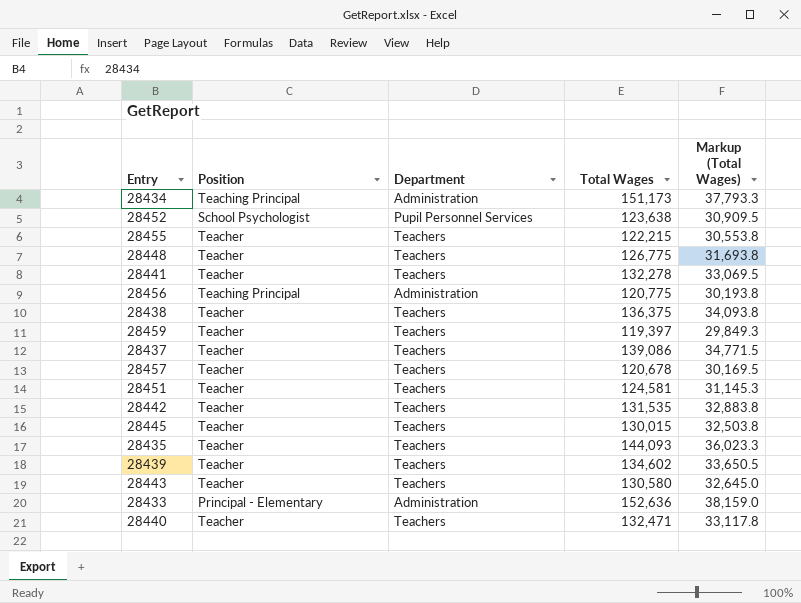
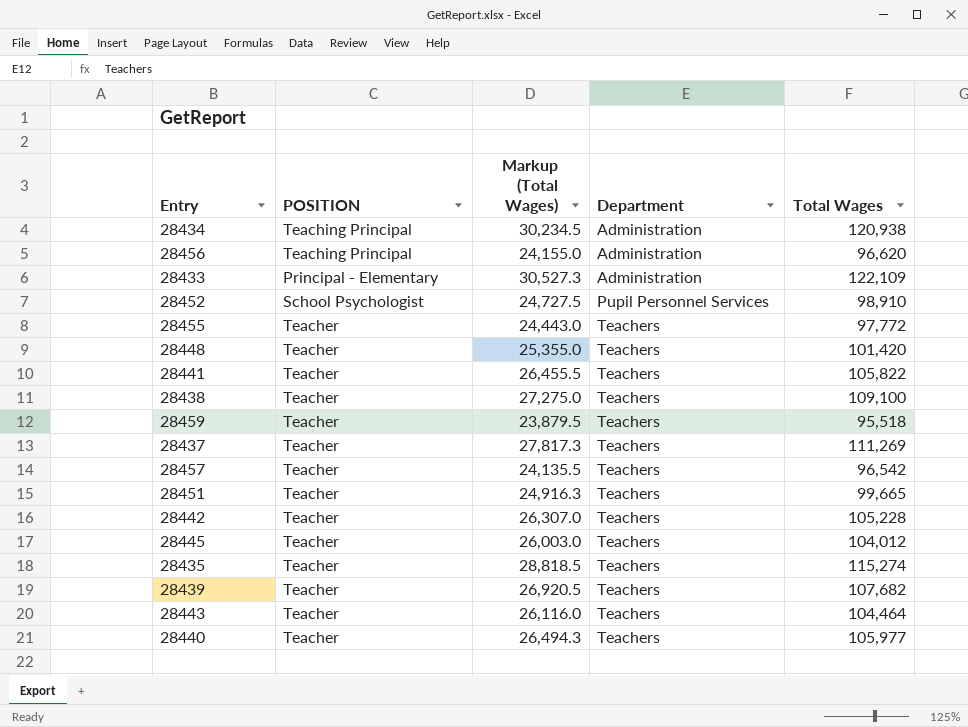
row order: none -> Department ascending
column name: Position -> POSITION
column Markup (Total Wages) | position: 5 -> 3
28434 | Markup (Total Wages): 37,793.3 -> 30,234.5
28434 | Total Wages: 151,173 -> 120,938
28456 | Markup (Total Wages): 30,193.8 -> 24,155.0
28456 | Total Wages: 120,775 -> 96,620
28433 | Markup (Total Wages): 38,159.0 -> 30,527.3
28433 | Total Wages: 152,636 -> 122,109
28452 | Markup (Total Wages): 30,909.5 -> 24,727.5
28452 | Total Wages: 123,638 -> 98,910
28455 | Markup (Total Wages): 30,553.8 -> 24,443.0
28455 | Total Wages: 122,215 -> 97,772
28448 | Markup (Total Wages): 31,693.8 -> 25,355.0
28448 | Total Wages: 126,775 -> 101,420
28441 | Markup (Total Wages): 33,069.5 -> 26,455.5
28441 | Total Wages: 132,278 -> 105,822
28438 | Markup (Total Wages): 34,093.8 -> 27,275.0
28438 | Total Wages: 136,375 -> 109,100
28459 | Markup (Total Wages): 29,849.3 -> 23,879.5
28459 | Total Wages: 119,397 -> 95,518
28437 | Markup (Total Wages): 34,771.5 -> 27,817.3
28437 | Total Wages: 139,086 -> 111,269
28457 | Markup (Total Wages): 30,169.5 -> 24,135.5
28457 | Total Wages: 120,678 -> 96,542
28451 | Markup (Total Wages): 31,145.3 -> 24,916.3
28451 | Total Wages: 124,581 -> 99,665
28442 | Markup (Total Wages): 32,883.8 -> 26,307.0
28442 | Total Wages: 131,535 -> 105,228
28445 | Markup (Total Wages): 32,503.8 -> 26,003.0
28445 | Total Wages: 130,015 -> 104,012
28435 | Markup (Total Wages): 36,023.3 -> 28,818.5
28435 | Total Wages: 144,093 -> 115,274
28439 | Markup (Total Wages): 33,650.5 -> 26,920.5
28439 | Total Wages: 134,602 -> 107,682
28443 | Markup (Total Wages): 32,645.0 -> 26,116.0
28443 | Total Wages: 130,580 -> 104,464
28440 | Markup (Total Wages): 33,117.8 -> 26,494.3
28440 | Total Wages: 132,471 -> 105,977

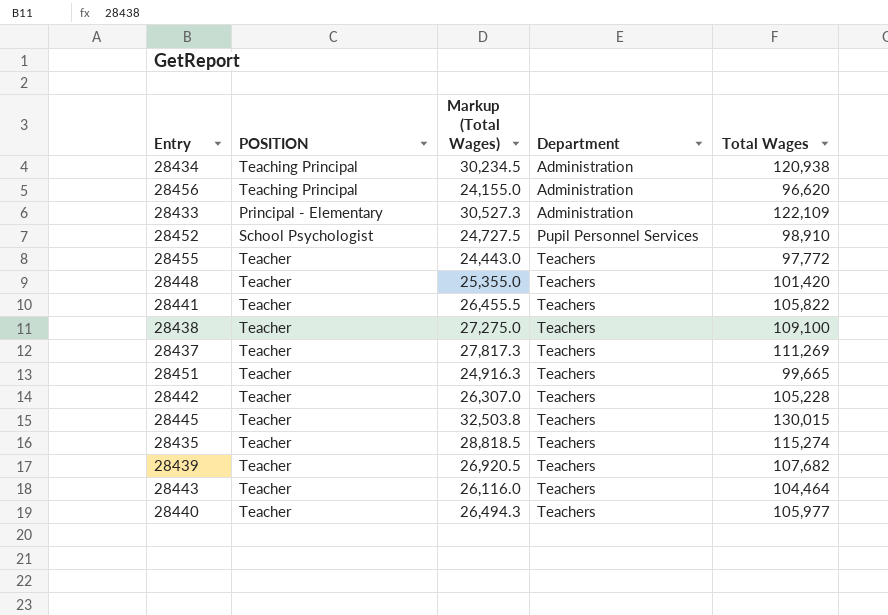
row 28459: Teacher | 23,879.5 | Teachers | 95,518 -> none
row 28457: Teacher | 24,135.5 | Teachers | 96,542 -> none
28445 | Markup (Total Wages): 26,003.0 -> 32,503.8
28445 | Total Wages: 104,012 -> 130,015

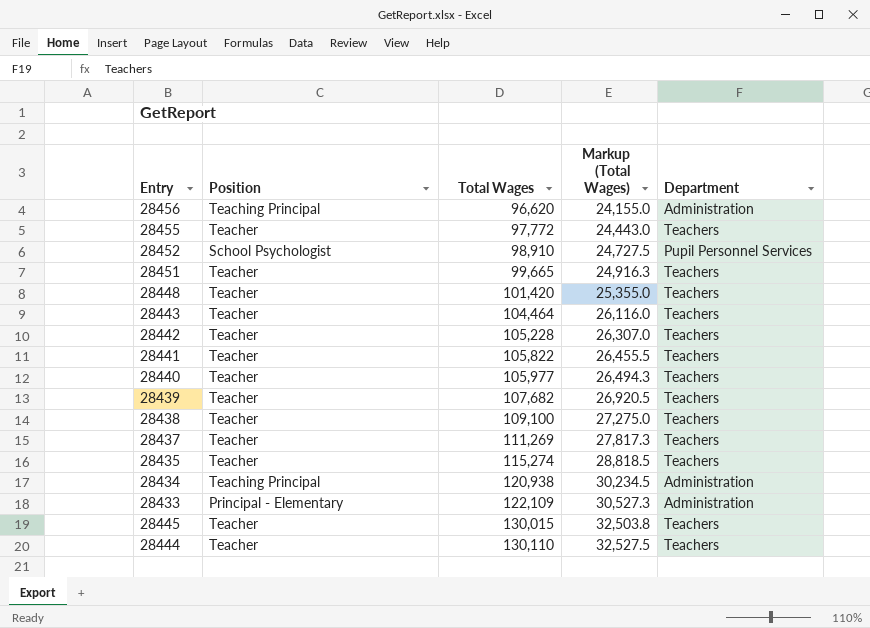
row order: Department ascending -> Total Wages ascending
column name: POSITION -> Position
column Total Wages | position: 5 -> 3
row 28444: none -> Teacher | 130,110 | 32,527.5 | Teachers

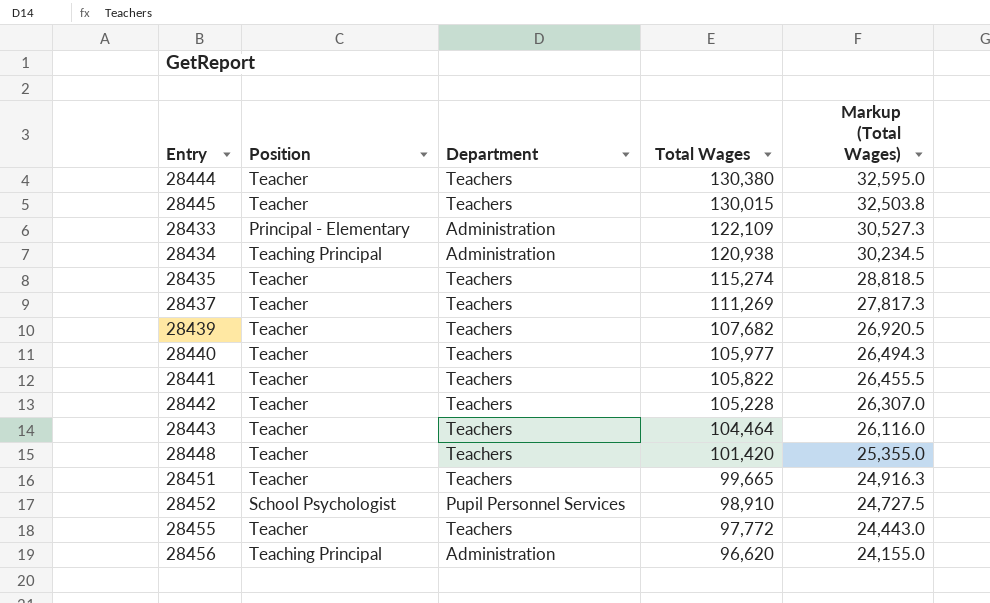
row order: Total Wages ascending -> Total Wages descending
column Department | position: 5 -> 3
row 28438: Teacher | 109,100 | 27,275.0 | Teachers -> none
28444 | Total Wages: 130,110 -> 130,380
28444 | Markup (Total Wages): 32,527.5 -> 32,595.0

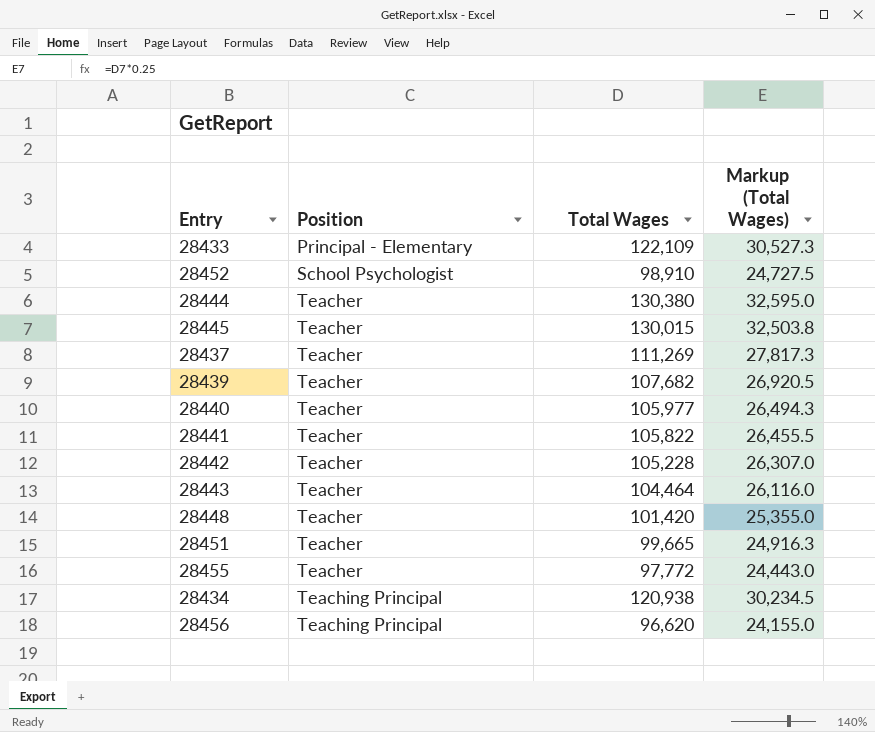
row order: Total Wages descending -> Position ascending
column Department | position: 3 -> none
row 28435: Teacher | Teachers | 115,274 | 28,818.5 -> none

